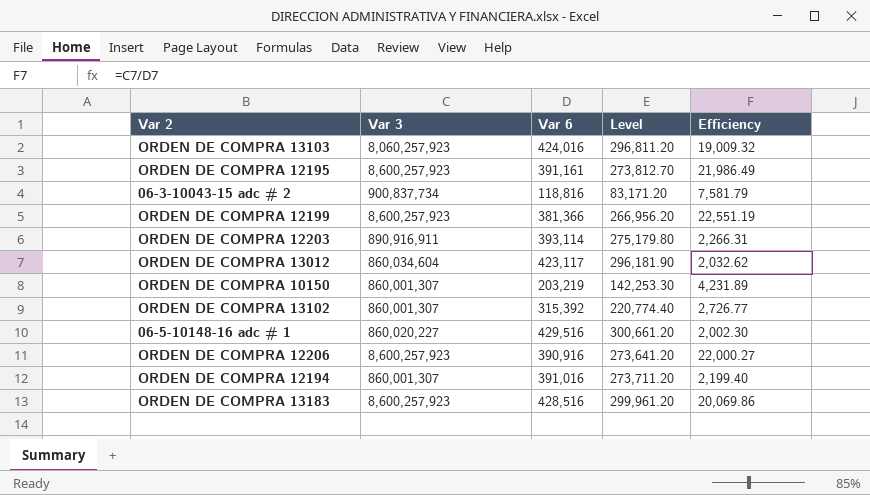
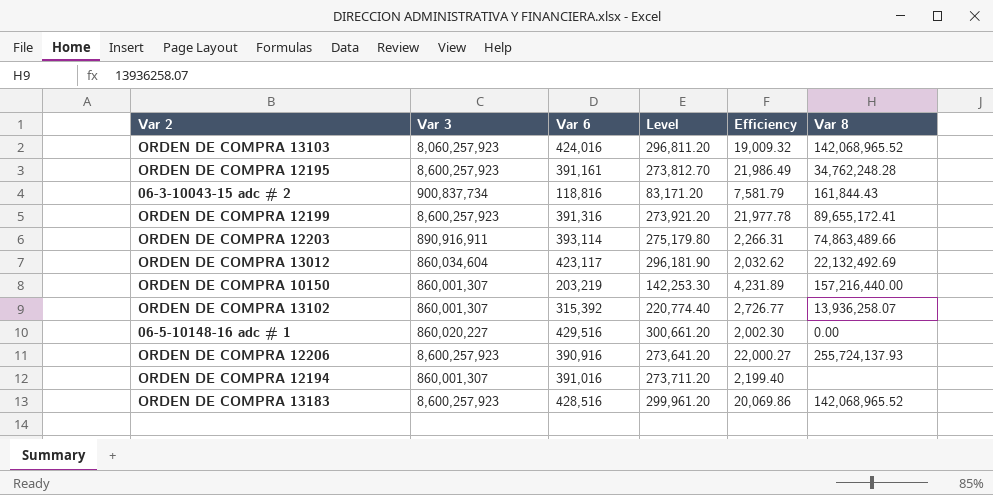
column Var 8 | position: none -> 6
ORDEN DE COMPRA 12199 | Var 6: 381,366 -> 391,316
ORDEN DE COMPRA 12199 | Level: 266,956.20 -> 273,921.20
ORDEN DE COMPRA 12199 | Efficiency: 22,551.19 -> 21,977.78

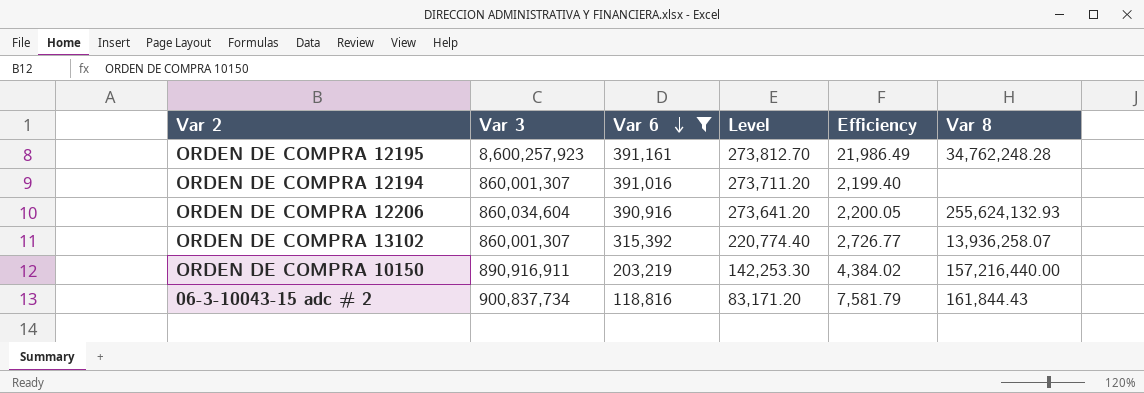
filter: none -> Var 6 <= 391,161
row order: none -> Var 6 descending
ORDEN DE COMPRA 12206 | Var 3: 8,600,257,923 -> 860,034,604
ORDEN DE COMPRA 12206 | Efficiency: 22,000.27 -> 2,200.05
ORDEN DE COMPRA 12206 | Var 8: 255,724,137.93 -> 255,624,132.93
ORDEN DE COMPRA 10150 | Var 3: 860,001,307 -> 890,916,911
ORDEN DE COMPRA 10150 | Efficiency: 4,231.89 -> 4,384.02

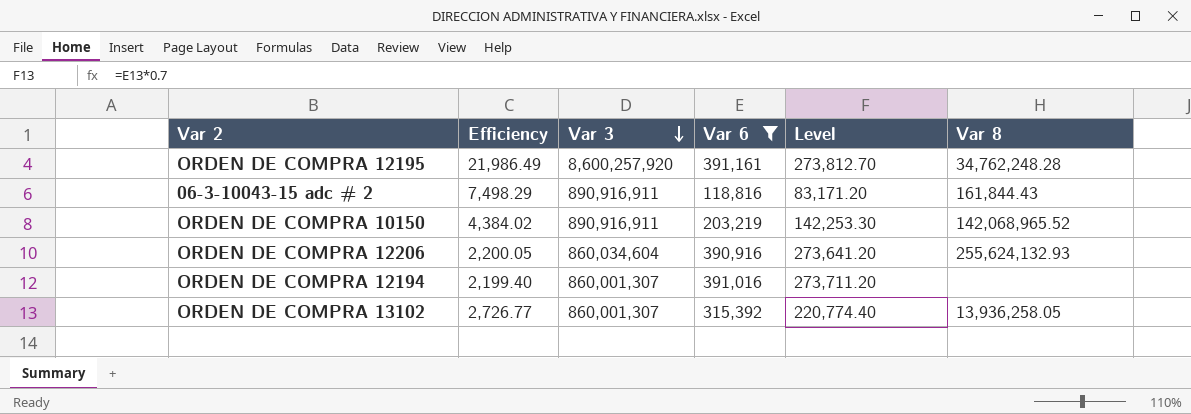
row order: Var 6 descending -> Var 3 descending
column Efficiency | position: 5 -> 2
ORDEN DE COMPRA 12195 | Var 3: 8,600,257,923 -> 8,600,257,920
06-3-10043-15 adc # 2 | Efficiency: 7,581.79 -> 7,498.29
06-3-10043-15 adc # 2 | Var 3: 900,837,734 -> 890,916,911
ORDEN DE COMPRA 10150 | Var 8: 157,216,440.00 -> 142,068,965.52
ORDEN DE COMPRA 13102 | Var 8: 13,936,258.07 -> 13,936,258.05

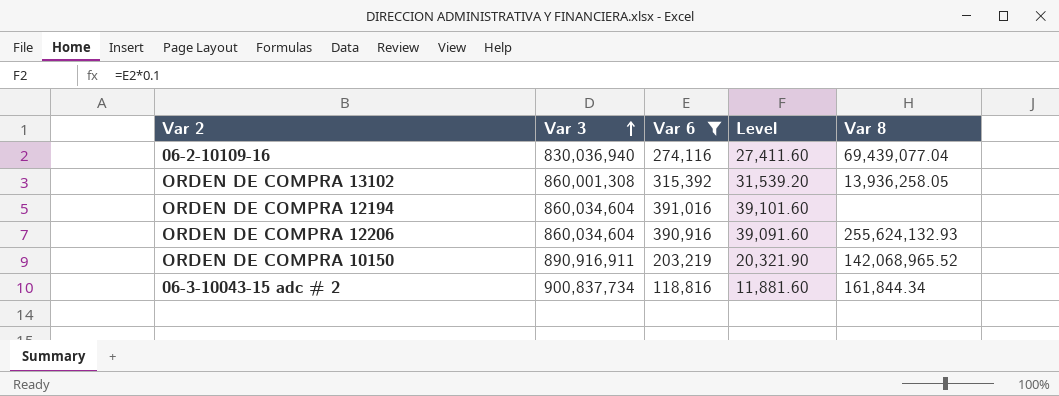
row order: Var 3 descending -> Var 3 ascending
column Efficiency | formula: [Var 3] / [Var 6] -> none
column Level | formula: [Var 6] * 0.7 -> [Var 6] * 0.1
row ORDEN DE COMPRA 12195: 21,986.49 | 8,600,257,920 | 391,161 | 273,812.70 | 34,762,248.28 -> none
row 06-2-10109-16: none -> 830,036,940 | 274,116 | 27,411.60 | 69,439,077.04
ORDEN DE COMPRA 13102 | Var 3: 860,001,307 -> 860,001,308
ORDEN DE COMPRA 12194 | Var 3: 860,001,307 -> 860,034,604
06-3-10043-15 adc # 2 | Var 3: 890,916,911 -> 900,837,734
06-3-10043-15 adc # 2 | Var 8: 161,844.43 -> 161,844.34

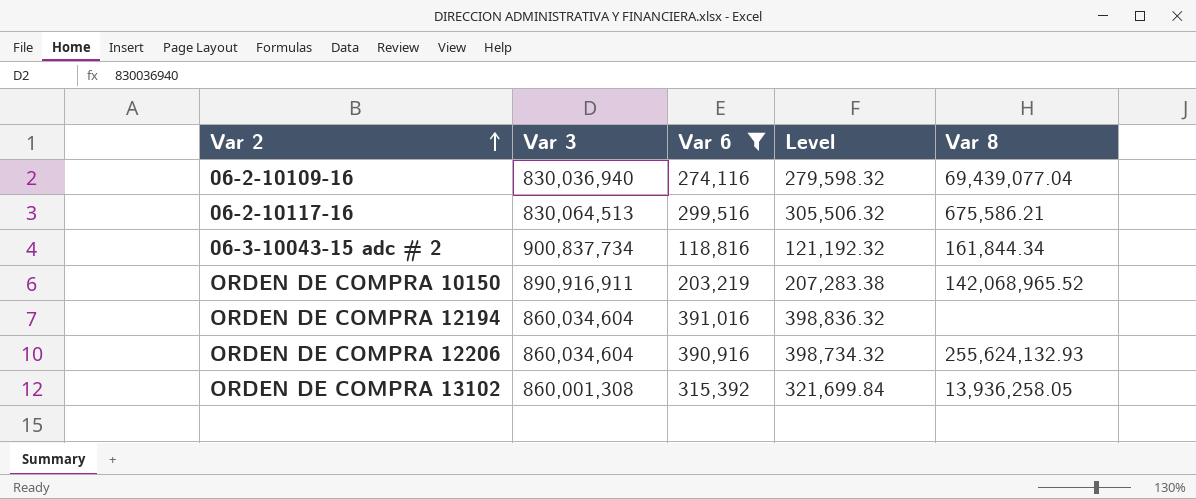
row order: Var 3 ascending -> Var 2 ascending
column Level | formula: [Var 6] * 0.1 -> [Var 6] * 1.02
row 06-2-10117-16: none -> 830,064,513 | 299,516 | 305,506.32 | 675,586.21

